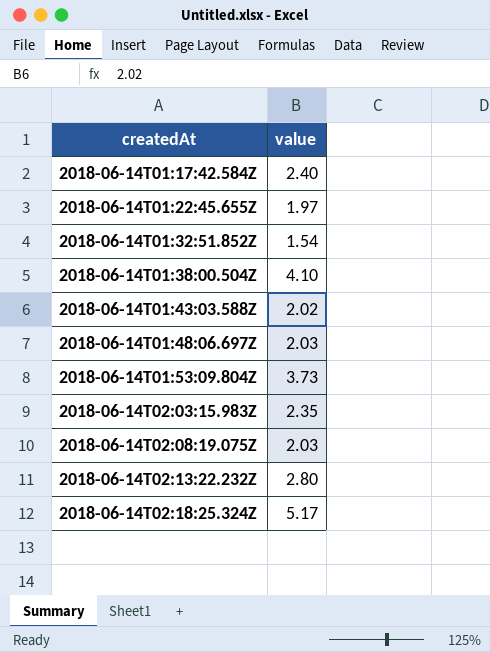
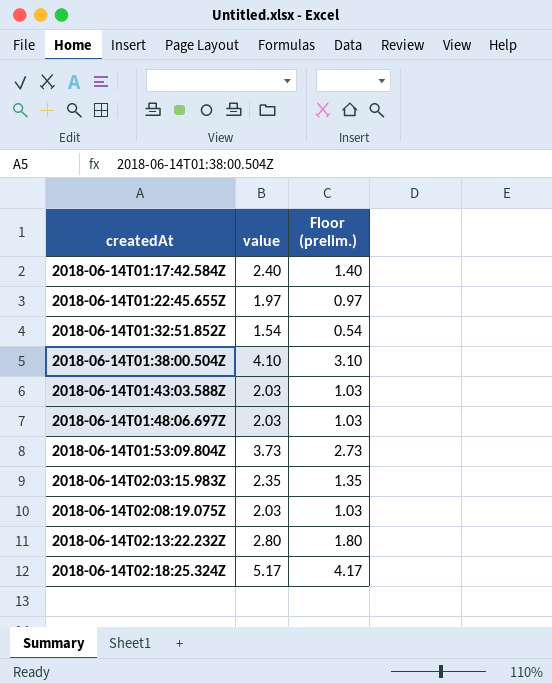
column Floor (prelim.) | formula: none -> [value] - 1
2018-06-14T01:43:03.588Z | value: 2.02 -> 2.03

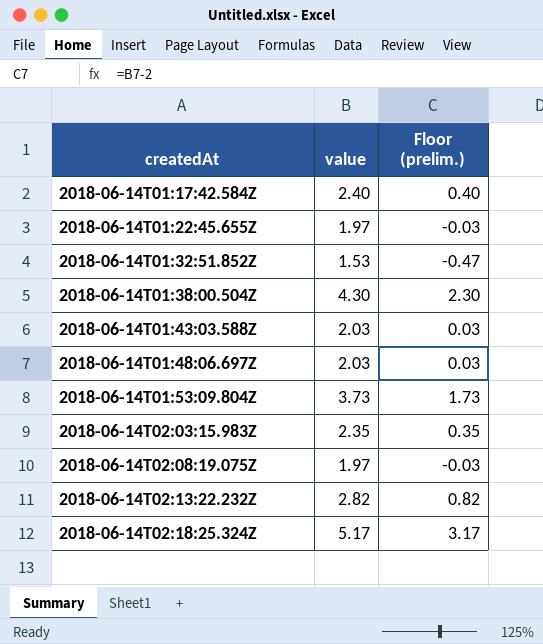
column Floor (prelim.) | formula: [value] - 1 -> [value] - 2
2018-06-14T01:32:51.852Z | value: 1.54 -> 1.53
2018-06-14T01:38:00.504Z | value: 4.10 -> 4.30
2018-06-14T02:08:19.075Z | value: 2.03 -> 1.97
2018-06-14T02:13:22.232Z | value: 2.80 -> 2.82

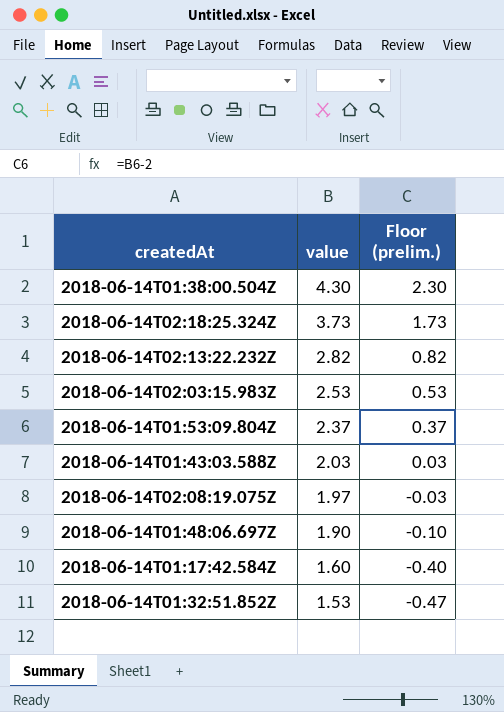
row order: createdAt ascending -> value descending
row 2018-06-14T01:22:45.655Z: 1.97 | -0.03 -> none
2018-06-14T02:18:25.324Z | value: 5.17 -> 3.73
2018-06-14T02:18:25.324Z | Floor (prelim.): 3.17 -> 1.73
2018-06-14T02:03:15.983Z | value: 2.35 -> 2.53
2018-06-14T02:03:15.983Z | Floor (prelim.): 0.35 -> 0.53
2018-06-14T01:53:09.804Z | value: 3.73 -> 2.37
2018-06-14T01:53:09.804Z | Floor (prelim.): 1.73 -> 0.37
2018-06-14T01:48:06.697Z | value: 2.03 -> 1.90
2018-06-14T01:48:06.697Z | Floor (prelim.): 0.03 -> -0.10
2018-06-14T01:17:42.584Z | value: 2.40 -> 1.60
2018-06-14T01:17:42.584Z | Floor (prelim.): 0.40 -> -0.40

